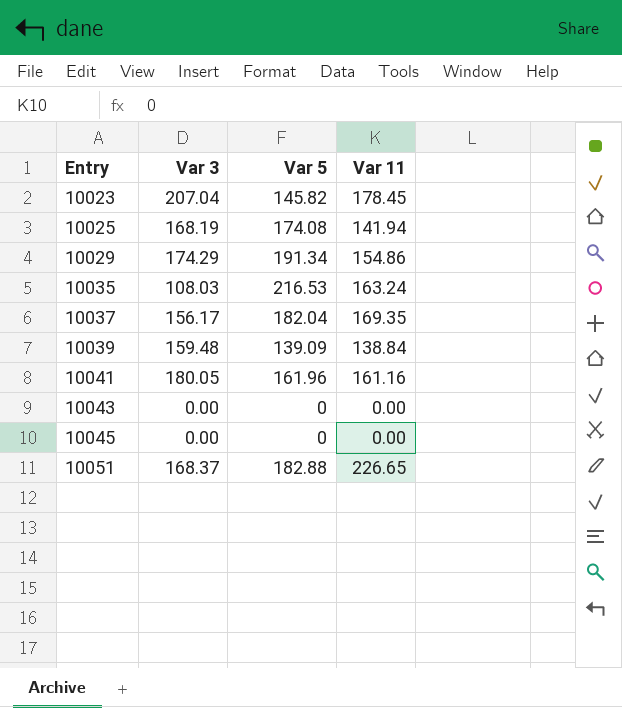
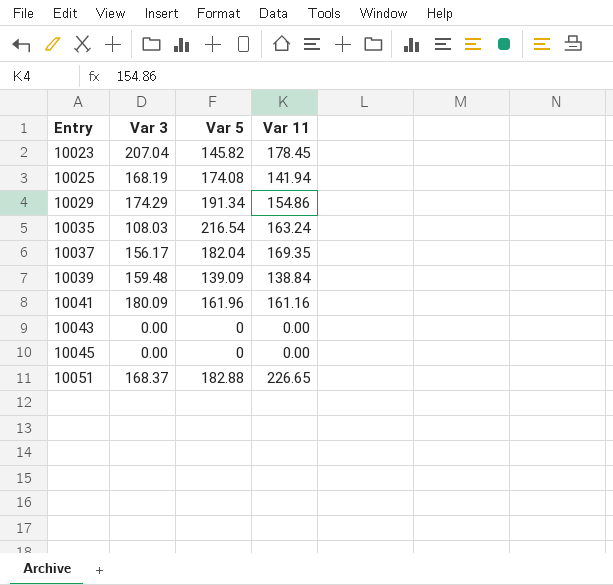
10035 | Var 5: 216.53 -> 216.54
10041 | Var 3: 180.05 -> 180.09

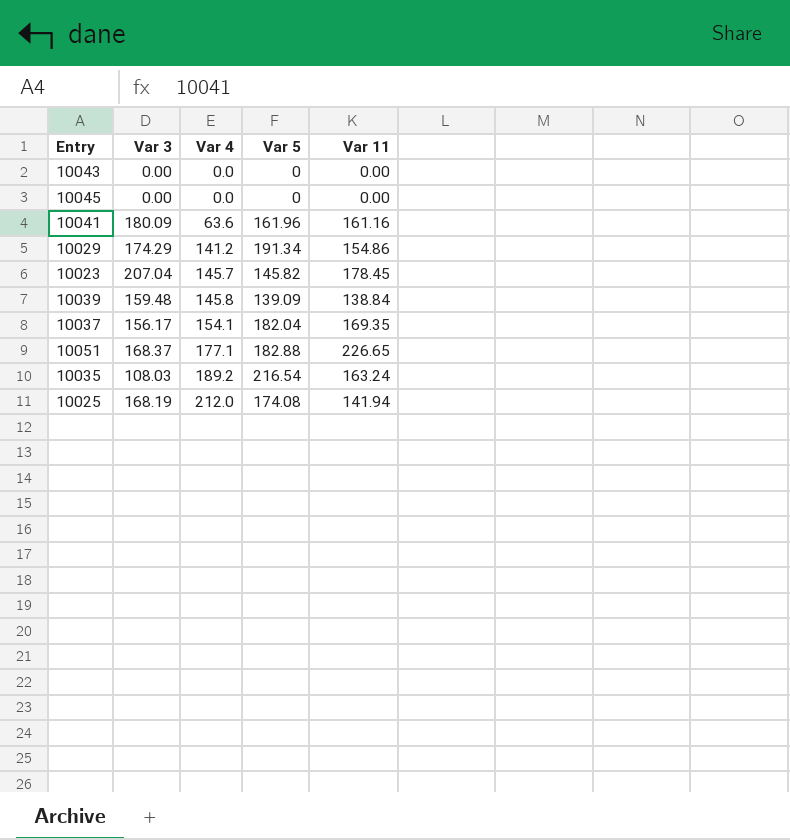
row order: Entry ascending -> Var 4 ascending
column Var 4 | position: none -> 3

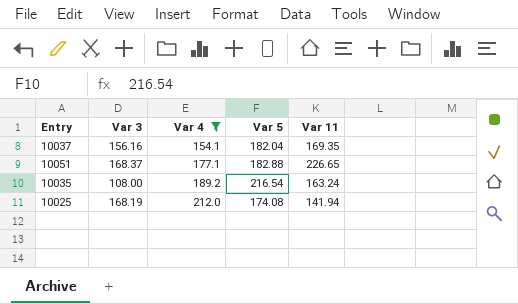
filter: none -> Var 4 >= 154.1
10037 | Var 3: 156.17 -> 156.16
10035 | Var 3: 108.03 -> 108.00

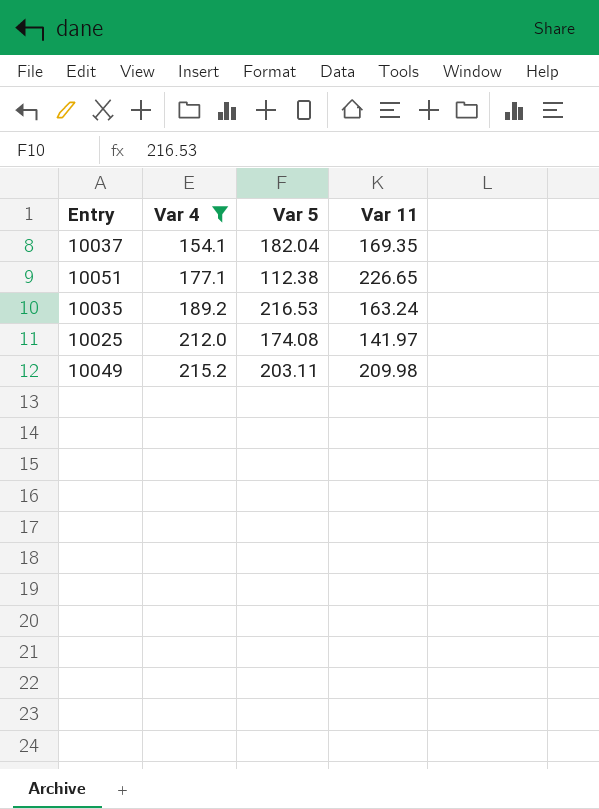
column Var 3 | position: 2 -> none
10051 | Var 5: 182.88 -> 112.38
10035 | Var 5: 216.54 -> 216.53
10025 | Var 11: 141.94 -> 141.97
row 10049: none -> 215.2 | 203.11 | 209.98

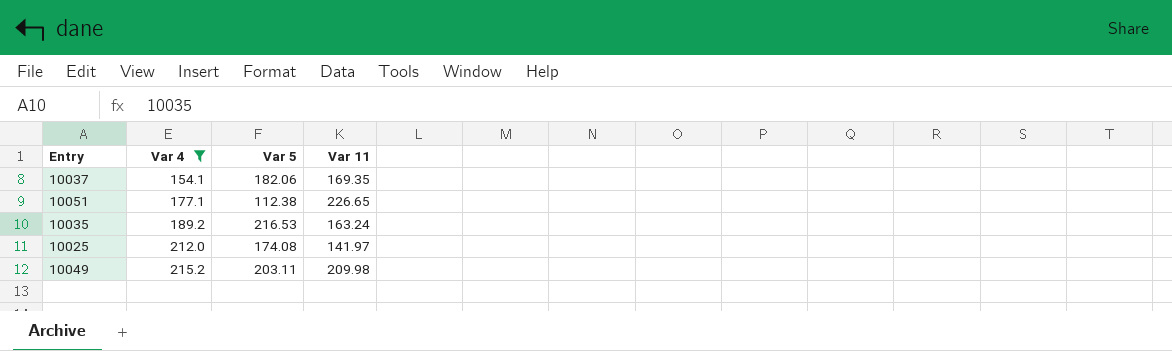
10037 | Var 5: 182.04 -> 182.06

